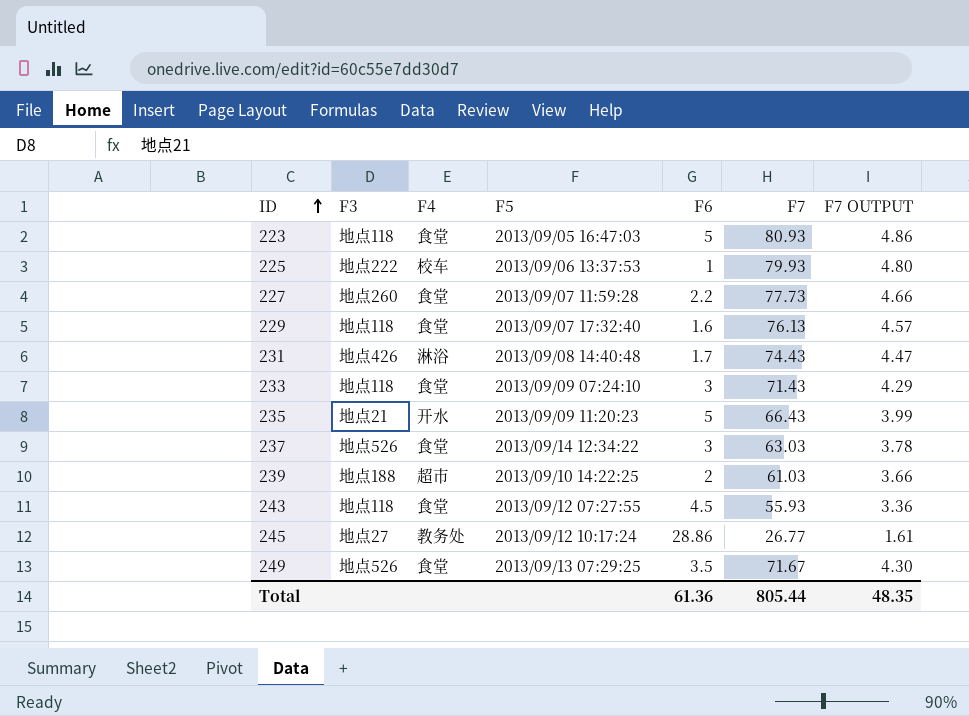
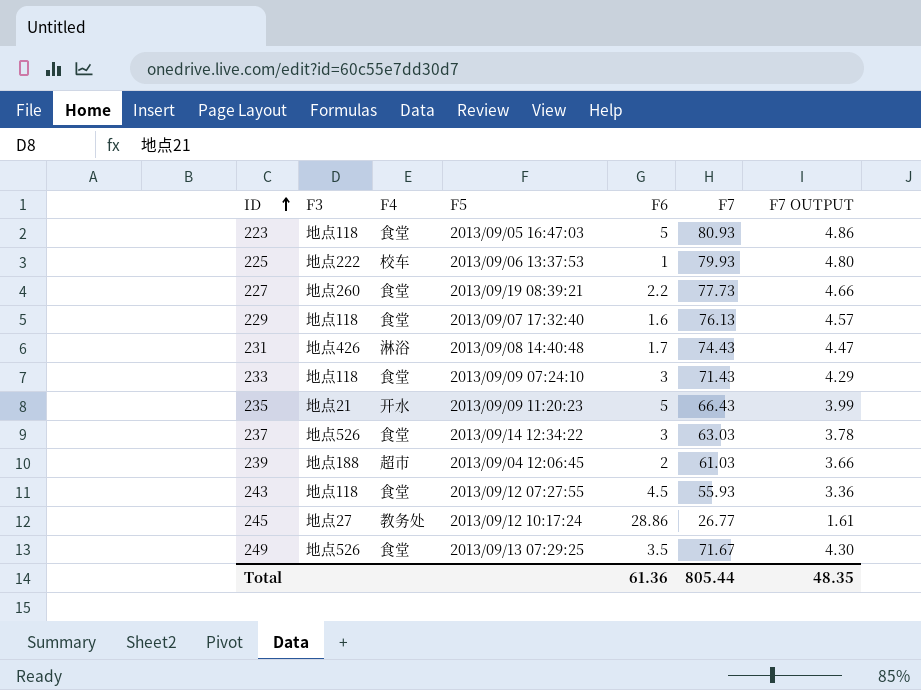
227 | F5: 2013/09/07 11:59:28 -> 2013/09/19 08:39:21
239 | F5: 2013/09/10 14:22:25 -> 2013/09/04 12:06:45

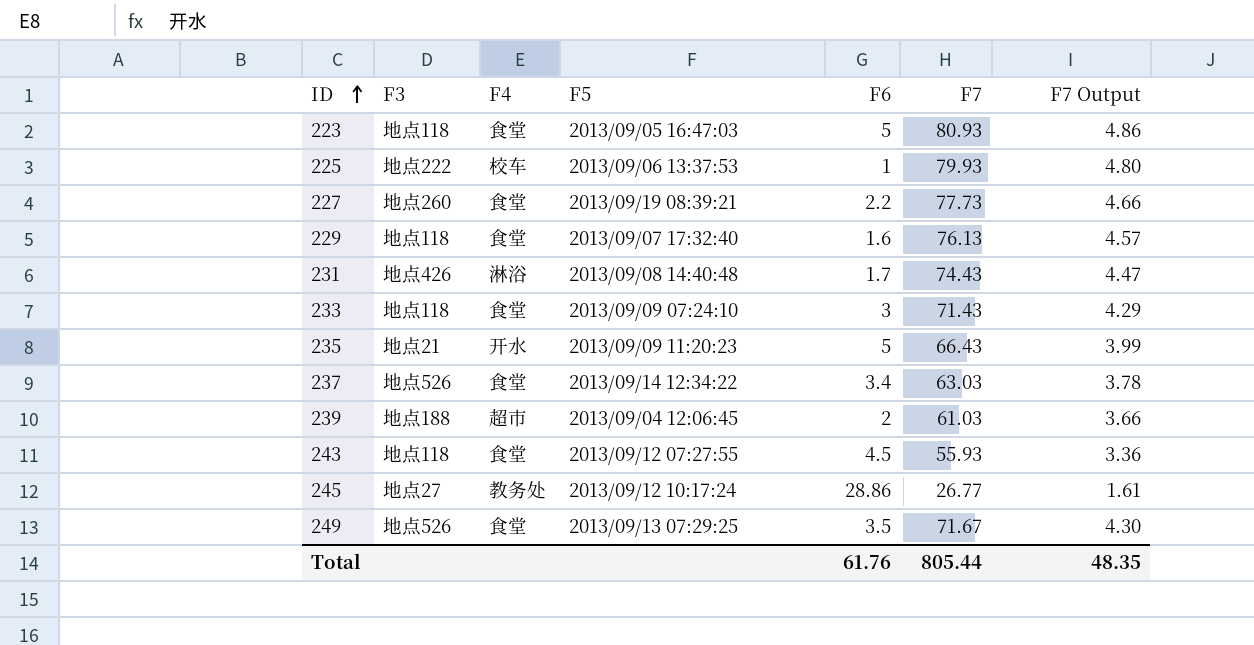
column name: F7 OUTPUT -> F7 Output
237 | F6: 3 -> 3.4
Total | F6: 61.36 -> 61.76

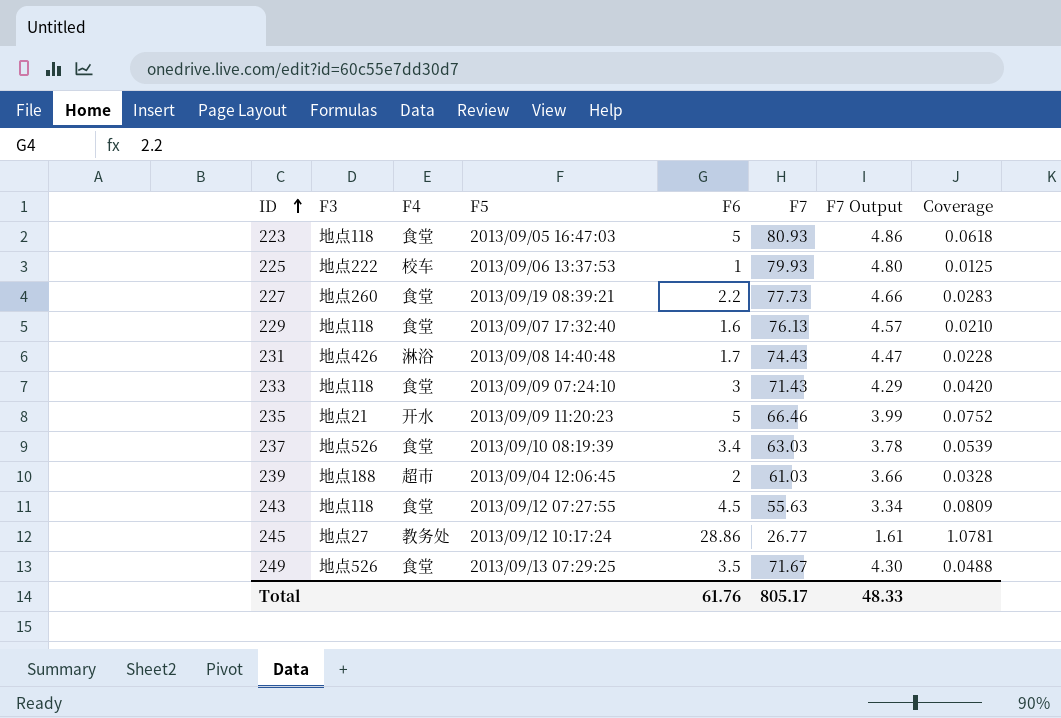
column Coverage | formula: none -> [F6] / [F7]
235 | F7: 66.43 -> 66.46
237 | F5: 2013/09/14 12:34:22 -> 2013/09/10 08:19:39
243 | F7: 55.93 -> 55.63
243 | F7 Output: 3.36 -> 3.34
Total | F7: 805.44 -> 805.17
Total | F7 Output: 48.35 -> 48.33

